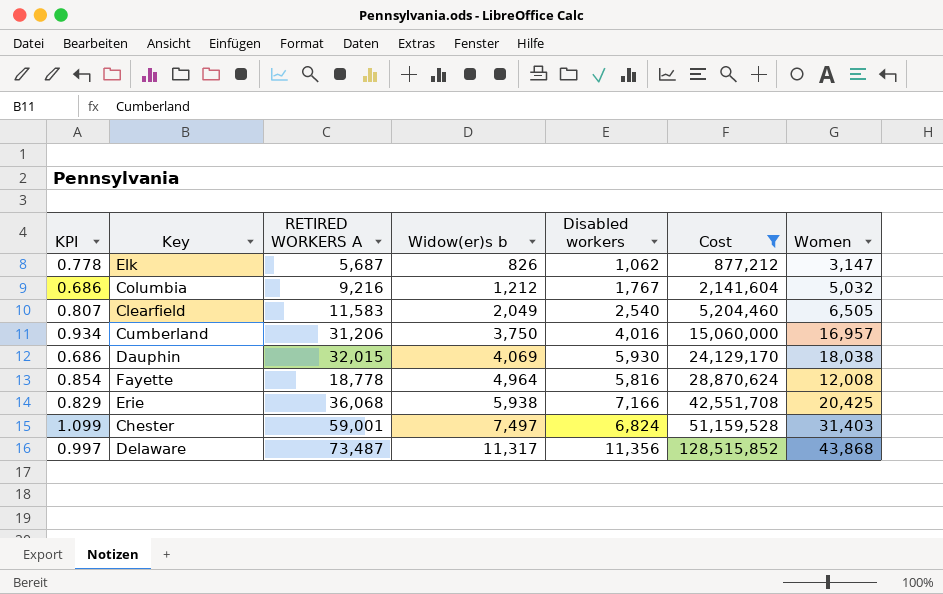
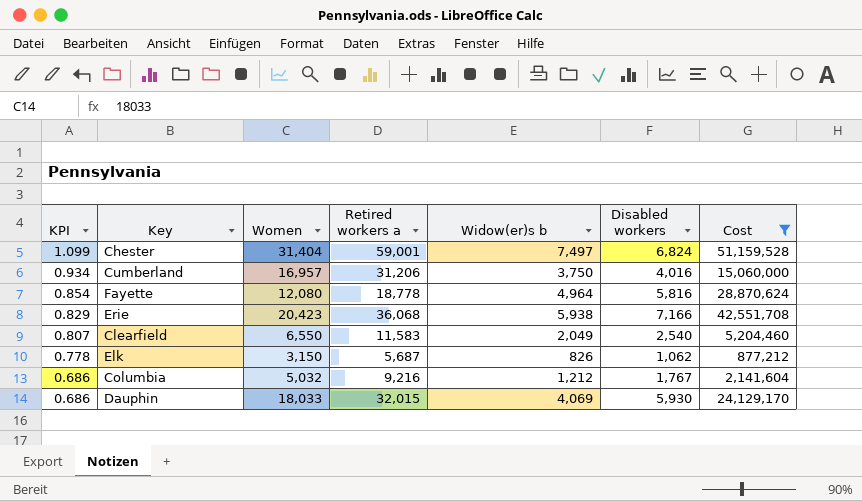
row order: Widow(er)s b ascending -> KPI descending
column Women | position: 7 -> 3
column name: RETIRED WORKERS A -> Retired workers a
row Delaware: 0.997 | 73,487 | 11,317 | 11,356 | 128,515,852 | 43,868 -> none
Chester | Women: 31,403 -> 31,404
Fayette | Women: 12,008 -> 12,080
Erie | Women: 20,425 -> 20,423
Clearfield | Women: 6,505 -> 6,550
Elk | Women: 3,147 -> 3,150
Dauphin | Women: 18,038 -> 18,033

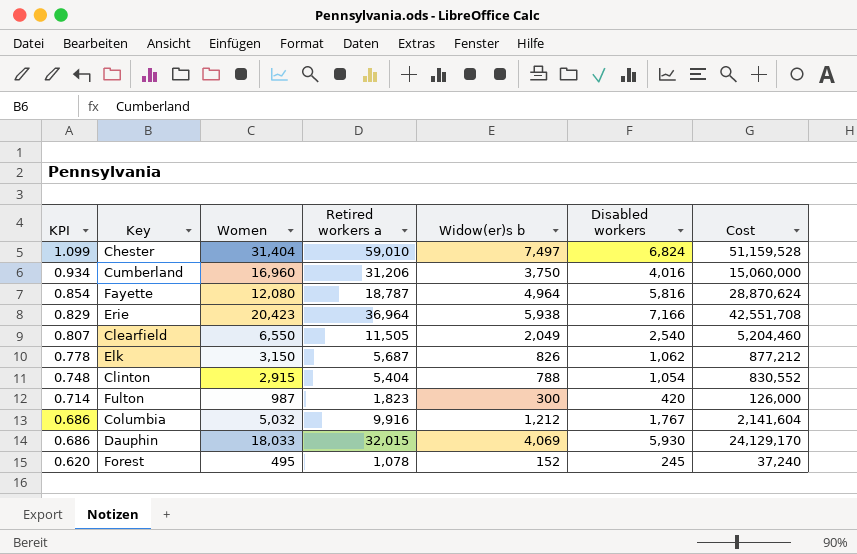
filter: Cost >= 877,212 -> none
Chester | Retired workers a: 59,001 -> 59,010
Cumberland | Women: 16,957 -> 16,960
Fayette | Retired workers a: 18,778 -> 18,787
Erie | Retired workers a: 36,068 -> 36,964
Clearfield | Retired workers a: 11,583 -> 11,505
Columbia | Retired workers a: 9,216 -> 9,916

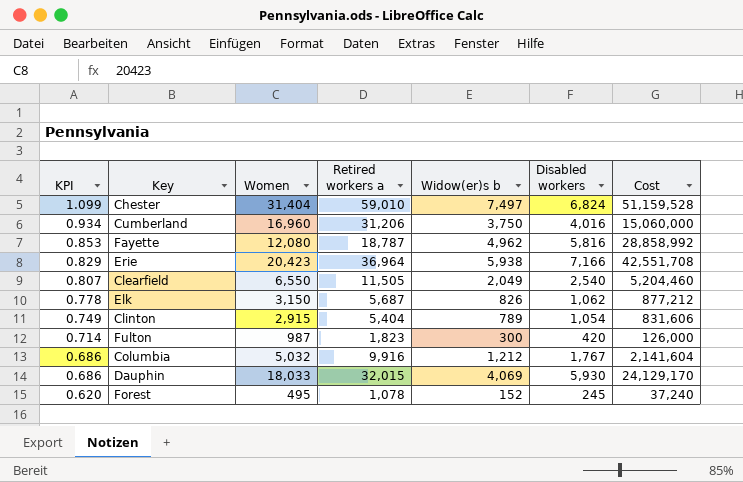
Fayette | KPI: 0.854 -> 0.853
Fayette | Widow(er)s b: 4,964 -> 4,962
Fayette | Cost: 28,870,624 -> 28,858,992
Clinton | KPI: 0.748 -> 0.749
Clinton | Widow(er)s b: 788 -> 789
Clinton | Cost: 830,552 -> 831,606

